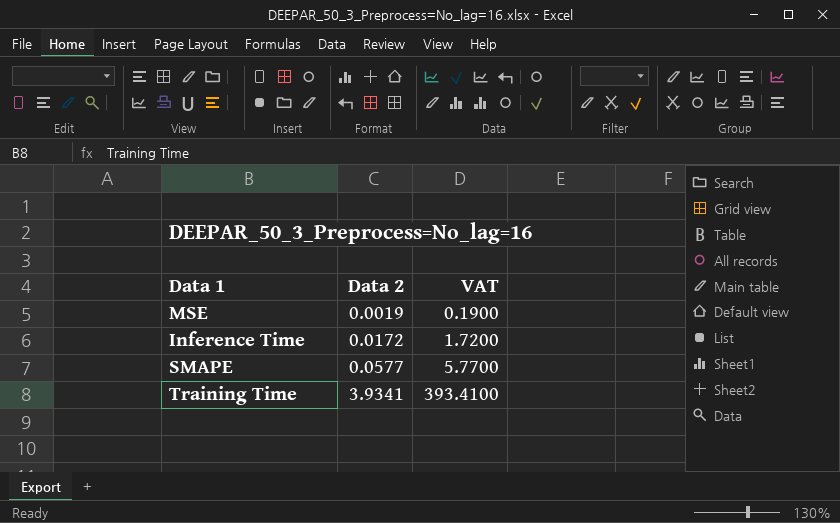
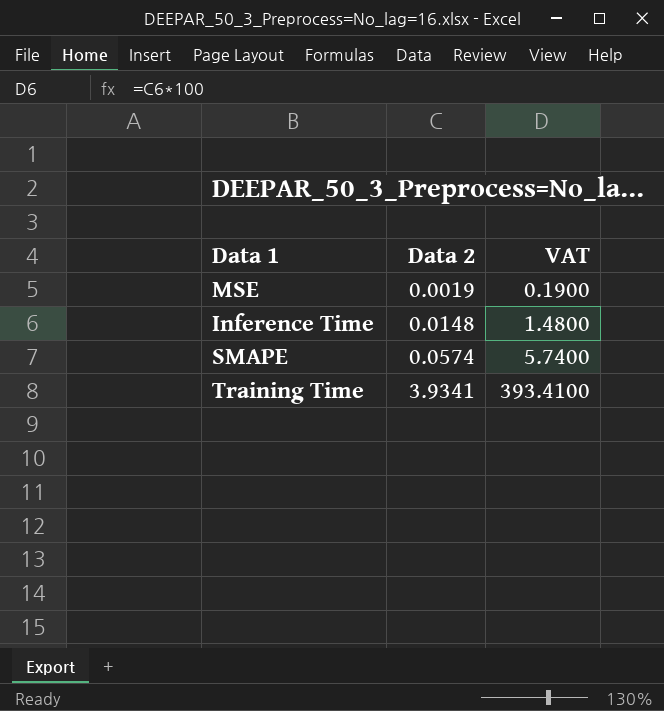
Inference Time | Data 2: 0.0172 -> 0.0148
Inference Time | VAT: 1.7200 -> 1.4800
SMAPE | Data 2: 0.0577 -> 0.0574
SMAPE | VAT: 5.7700 -> 5.7400

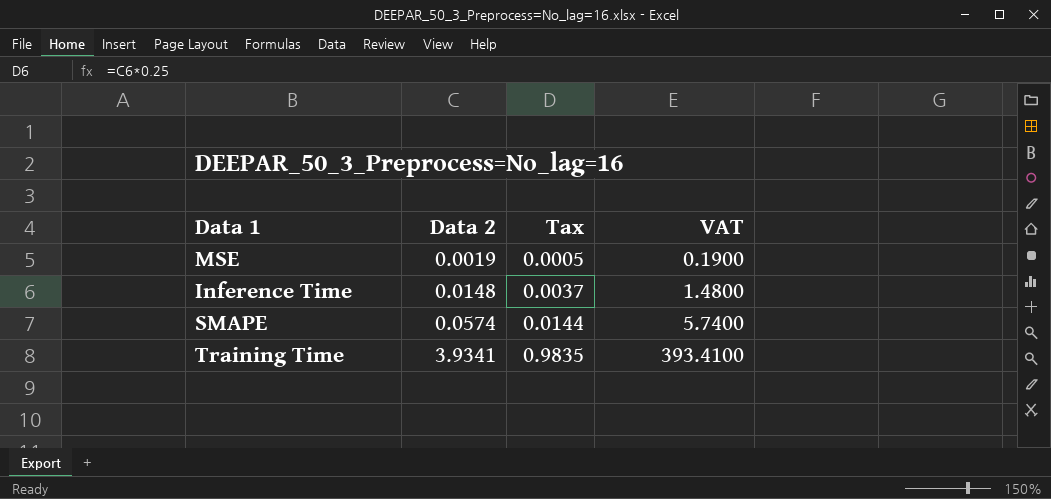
column Tax | formula: none -> [Data 2] * 0.25

